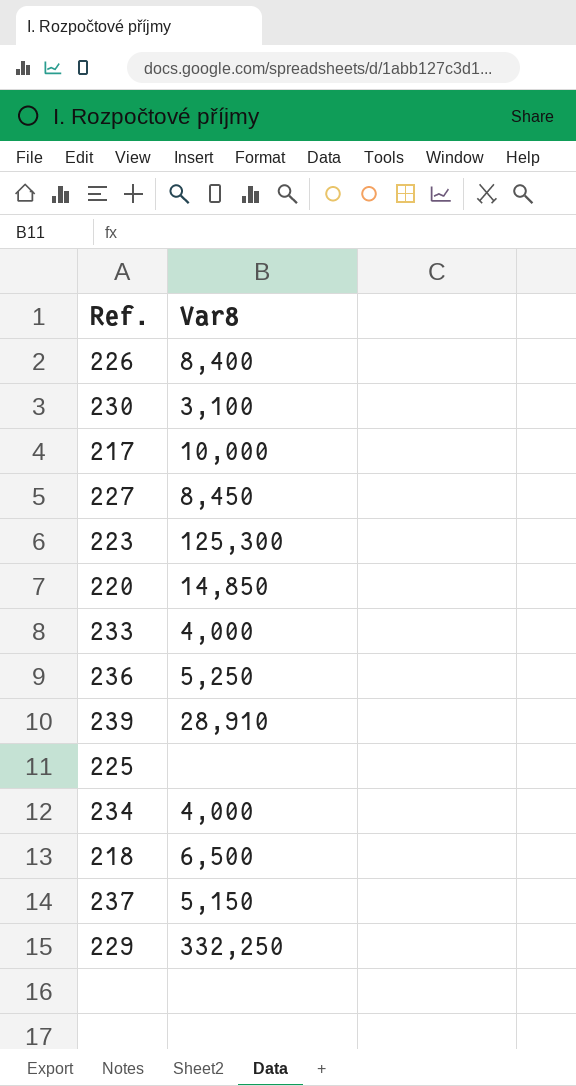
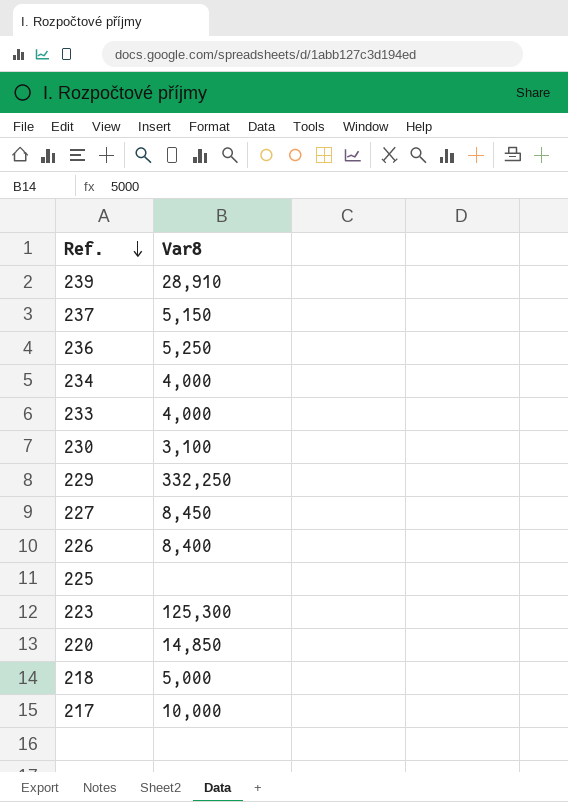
row order: none -> Ref. descending
218 | Var8: 6,500 -> 5,000

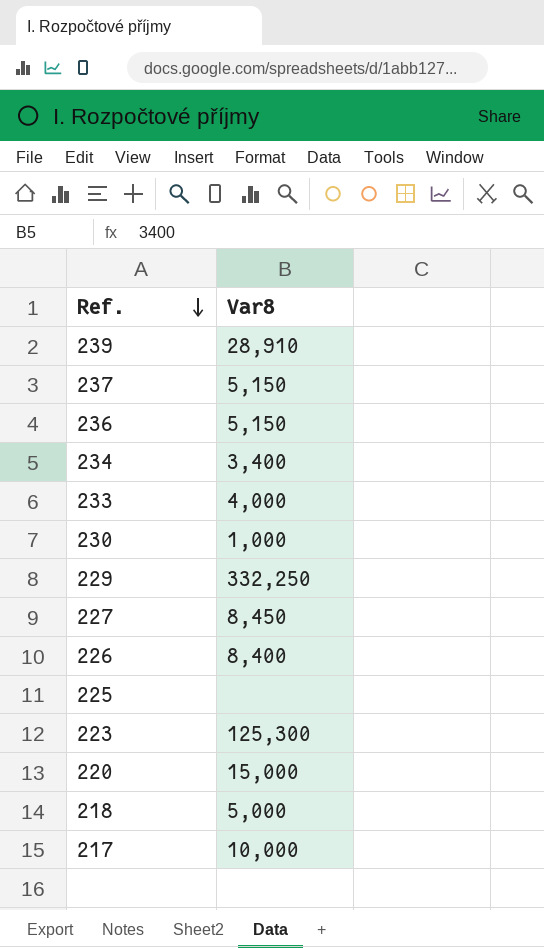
236 | Var8: 5,250 -> 5,150
234 | Var8: 4,000 -> 3,400
230 | Var8: 3,100 -> 1,000
220 | Var8: 14,850 -> 15,000

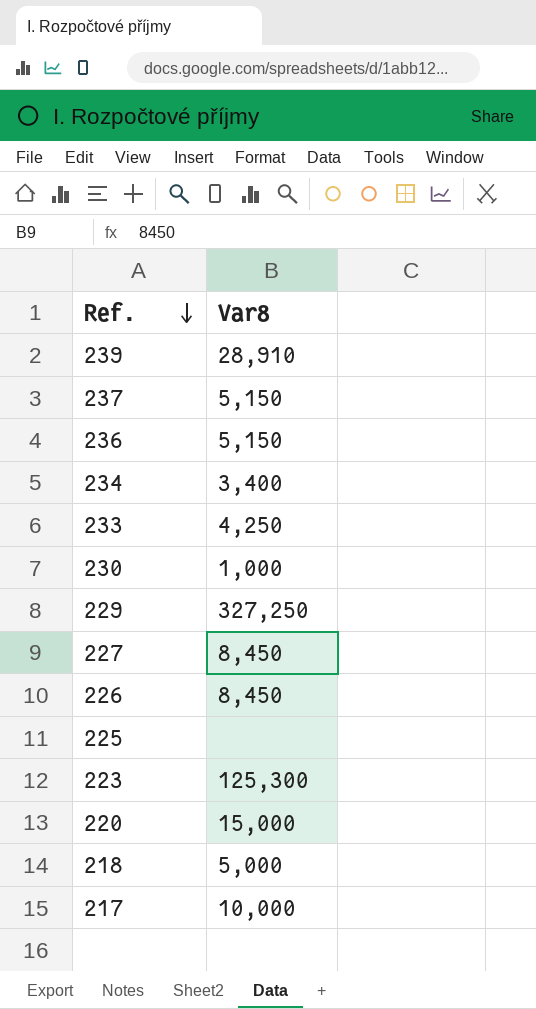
233 | Var8: 4,000 -> 4,250
229 | Var8: 332,250 -> 327,250
226 | Var8: 8,400 -> 8,450

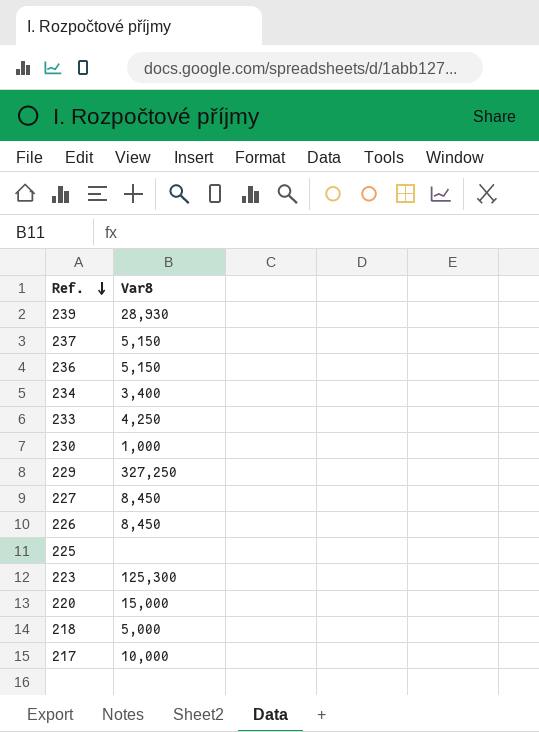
239 | Var8: 28,910 -> 28,930

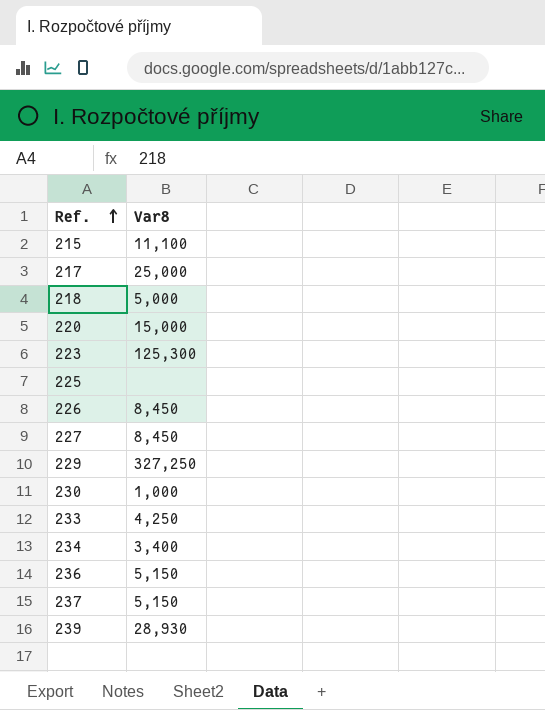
row order: Ref. descending -> Ref. ascending
row 215: none -> 11,100
217 | Var8: 10,000 -> 25,000

